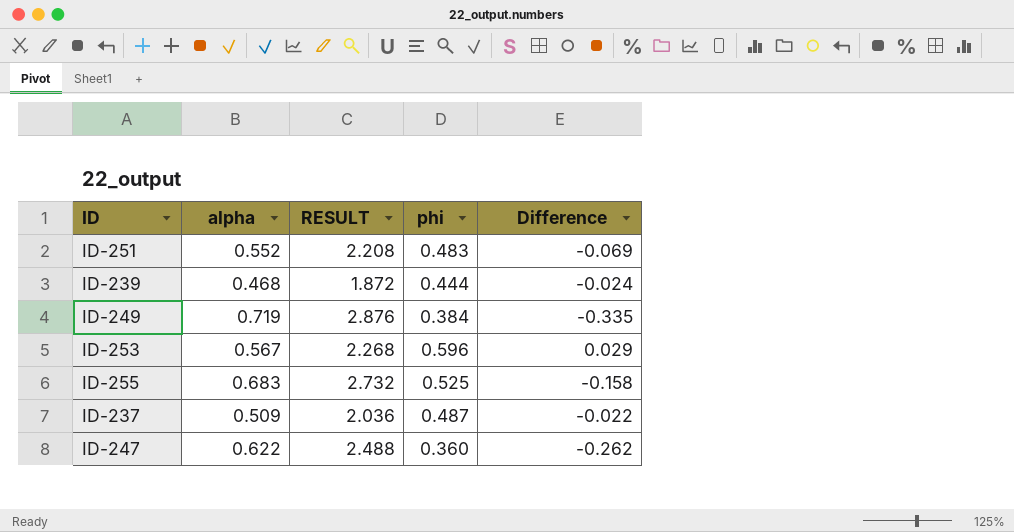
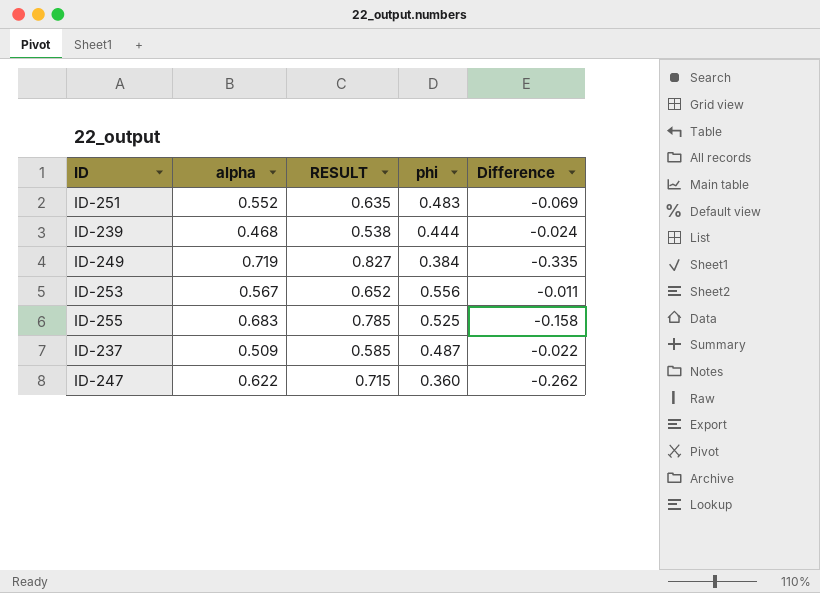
column RESULT | formula: [alpha] * 4 -> [alpha] * 1.15
ID-253 | phi: 0.596 -> 0.556
ID-253 | Difference: 0.029 -> -0.011

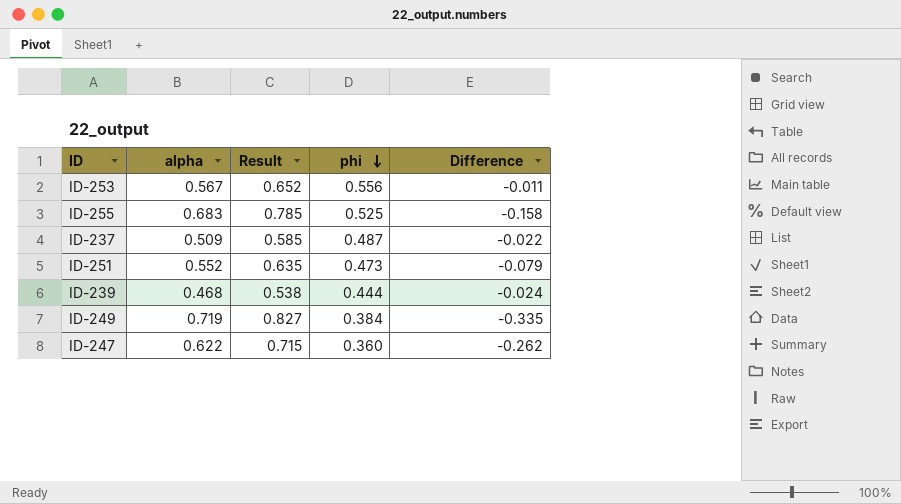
row order: none -> phi descending
column name: RESULT -> Result
ID-251 | phi: 0.483 -> 0.473
ID-251 | Difference: -0.069 -> -0.079

